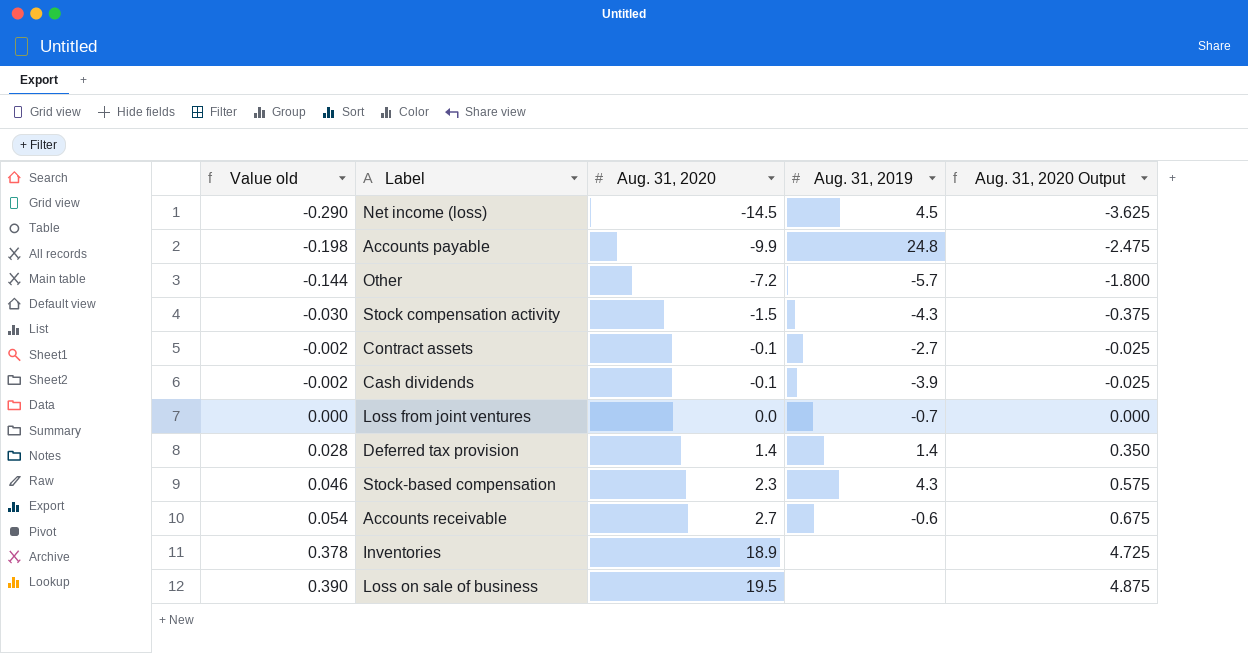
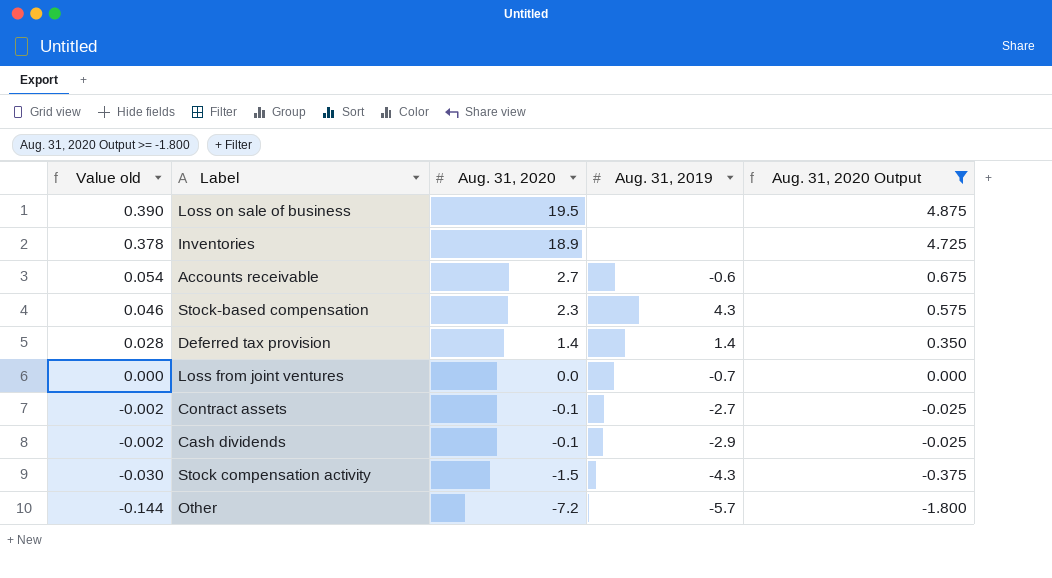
filter: none -> Aug. 31, 2020 Output >= -1.800
row order: Value old ascending -> Value old descending
Cash dividends | Aug. 31, 2019: -3.9 -> -2.9

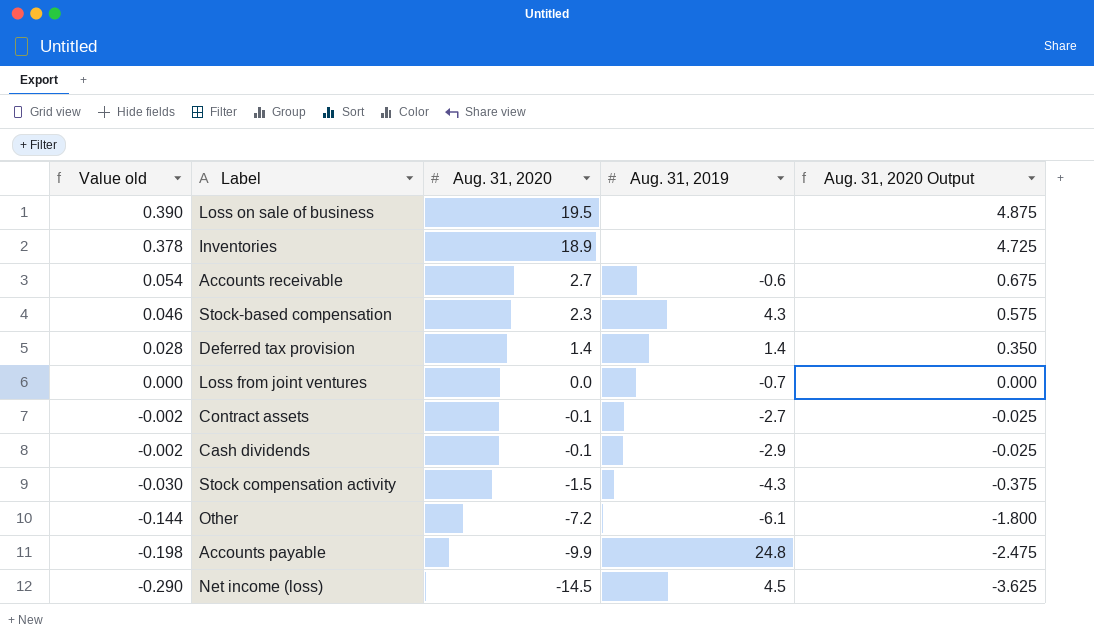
filter: Aug. 31, 2020 Output >= -1.800 -> none
Other | Aug. 31, 2019: -5.7 -> -6.1

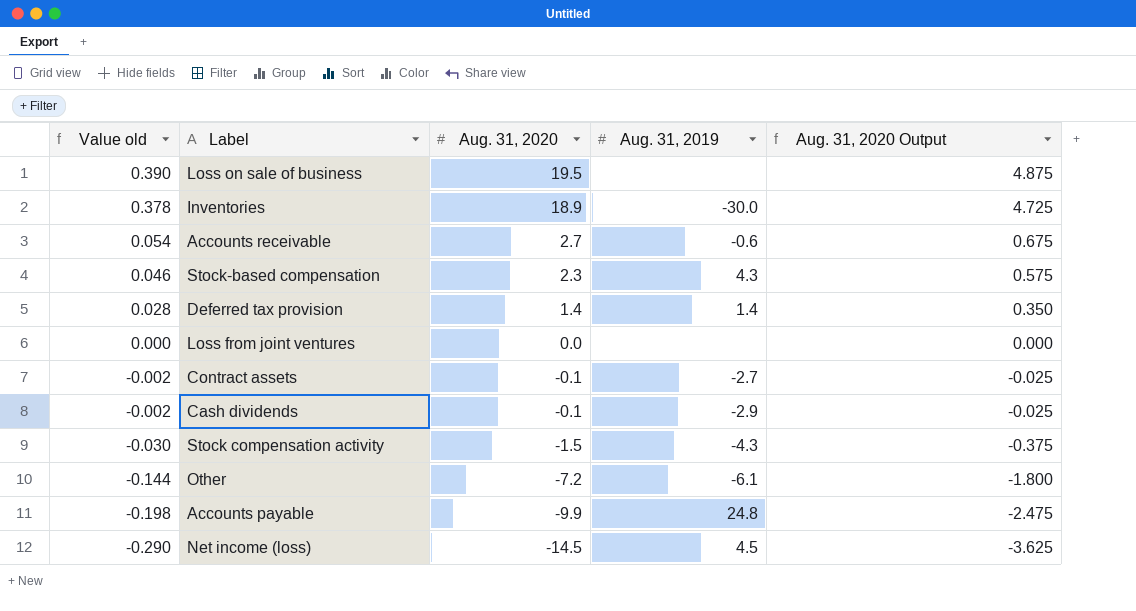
Inventories | Aug. 31, 2019: none -> -30.0
Loss from joint ventures | Aug. 31, 2019: -0.7 -> none

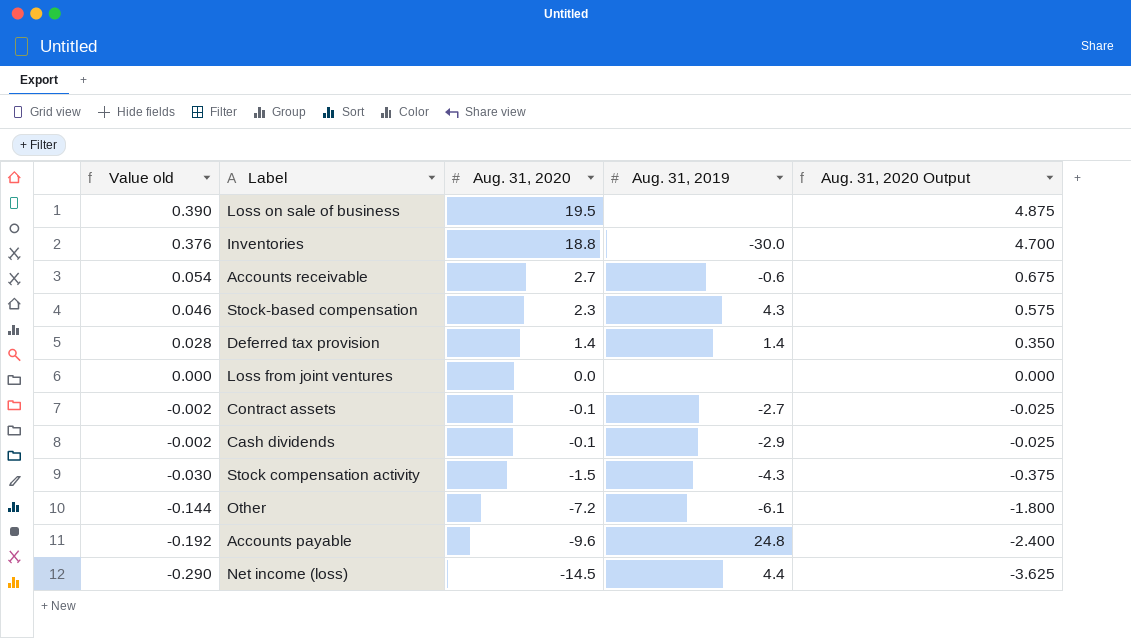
Inventories | Value old: 0.378 -> 0.376
Inventories | Aug. 31, 2020: 18.9 -> 18.8
Inventories | Aug. 31, 2020 Output: 4.725 -> 4.700
Accounts payable | Value old: -0.198 -> -0.192
Accounts payable | Aug. 31, 2020: -9.9 -> -9.6
Accounts payable | Aug. 31, 2020 Output: -2.475 -> -2.400
Net income (loss) | Aug. 31, 2019: 4.5 -> 4.4

